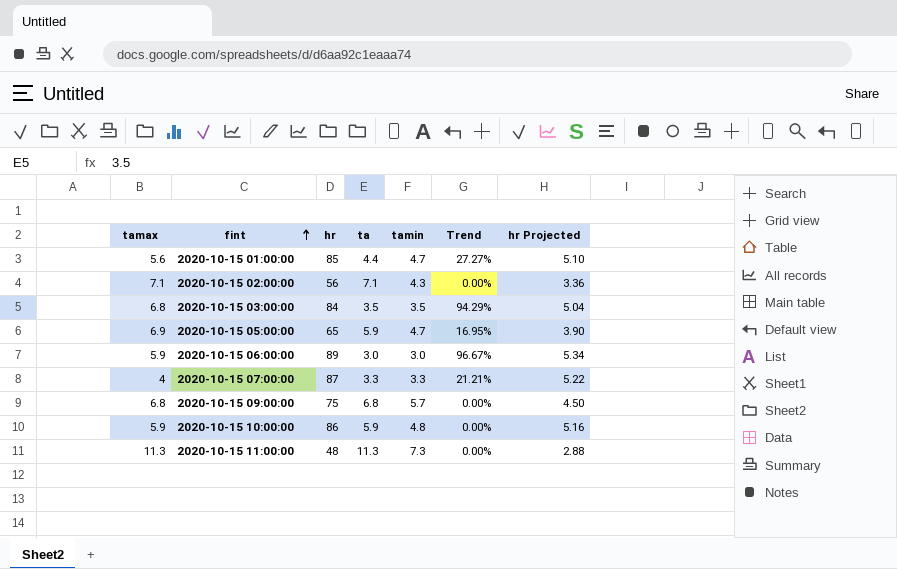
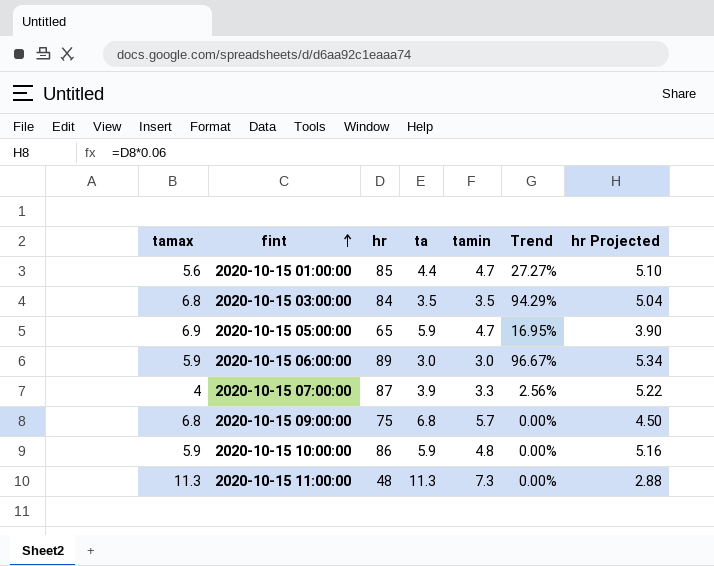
row 2020-10-15 02:00:00: 7.1 | 56 | 7.1 | 4.3 | 0.00% | 3.36 -> none
2020-10-15 07:00:00 | ta: 3.3 -> 3.9
2020-10-15 07:00:00 | Trend: 21.21% -> 2.56%

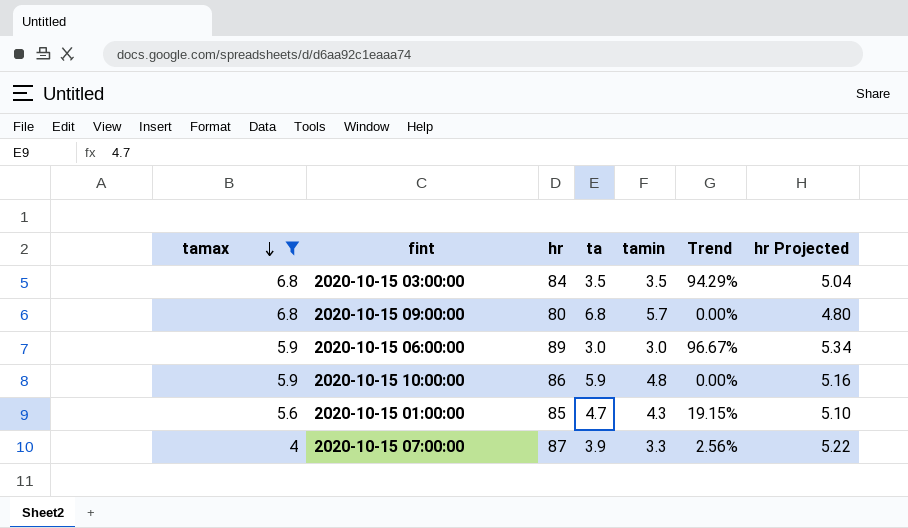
filter: none -> tamax <= 6.8
row order: fint ascending -> tamax descending
2020-10-15 09:00:00 | hr: 75 -> 80
2020-10-15 09:00:00 | hr Projected: 4.50 -> 4.80
2020-10-15 01:00:00 | ta: 4.4 -> 4.7
2020-10-15 01:00:00 | tamin: 4.7 -> 4.3
2020-10-15 01:00:00 | Trend: 27.27% -> 19.15%

